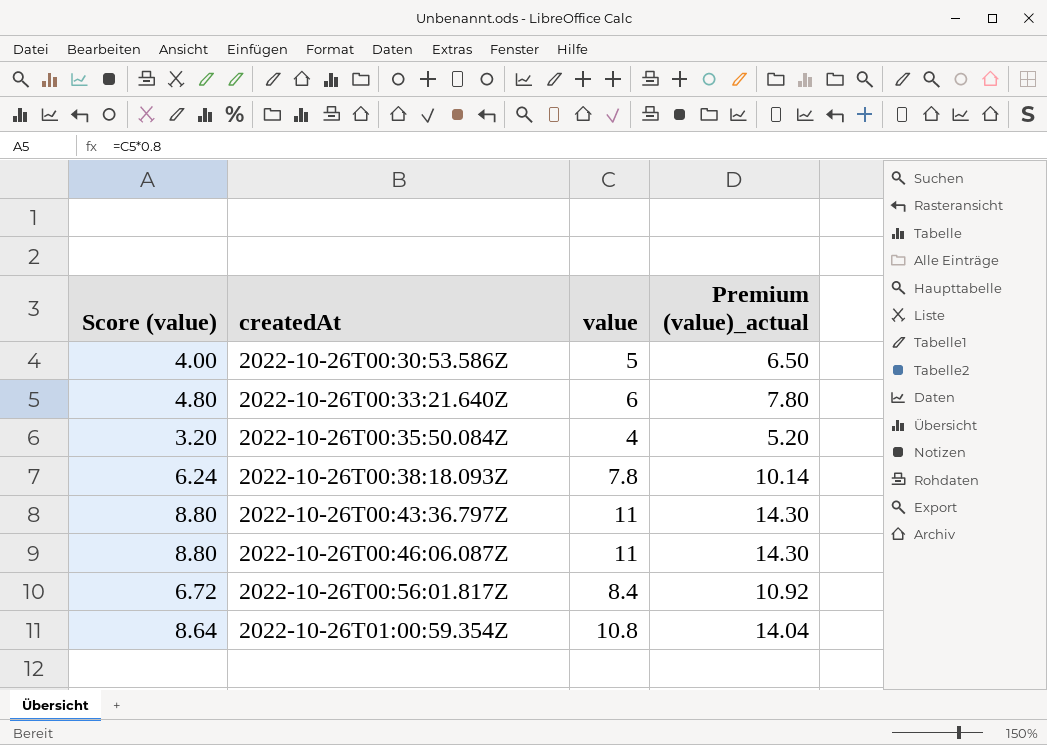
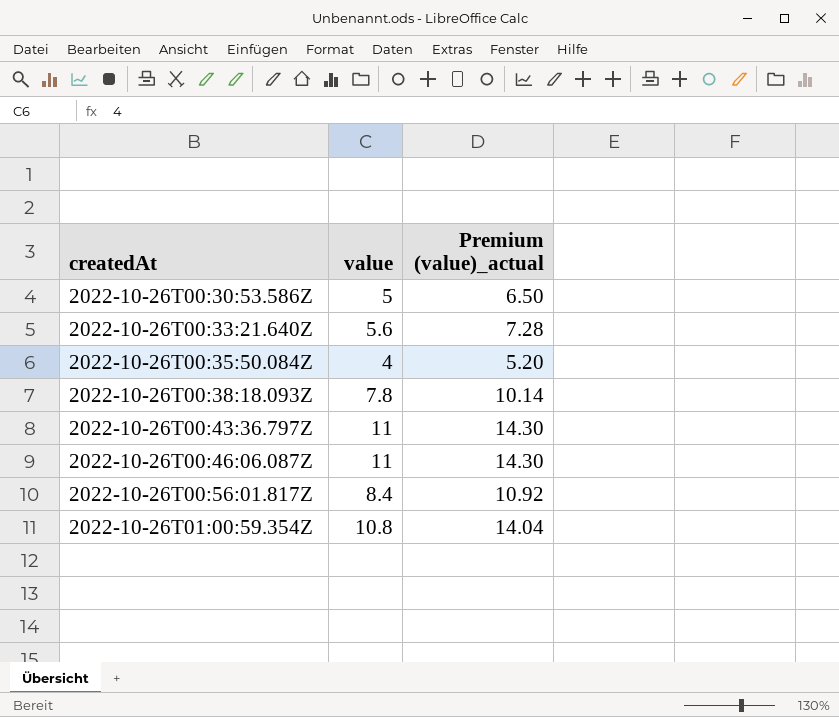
column Score (value) | formula: [value] * 0.8 -> none
2022-10-26T00:33:21.640Z | value: 6 -> 5.6
2022-10-26T00:33:21.640Z | Premium (value)_actual: 7.80 -> 7.28

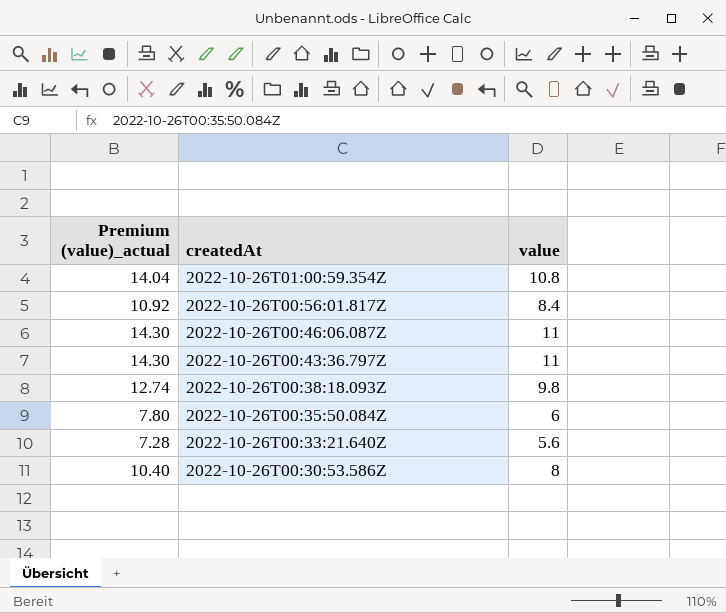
row order: createdAt ascending -> createdAt descending
column Premium (value)_actual | position: 3 -> 1
2022-10-26T00:38:18.093Z | Premium (value)_actual: 10.14 -> 12.74
2022-10-26T00:38:18.093Z | value: 7.8 -> 9.8
2022-10-26T00:35:50.084Z | Premium (value)_actual: 5.20 -> 7.80
2022-10-26T00:35:50.084Z | value: 4 -> 6
2022-10-26T00:30:53.586Z | Premium (value)_actual: 6.50 -> 10.40
2022-10-26T00:30:53.586Z | value: 5 -> 8

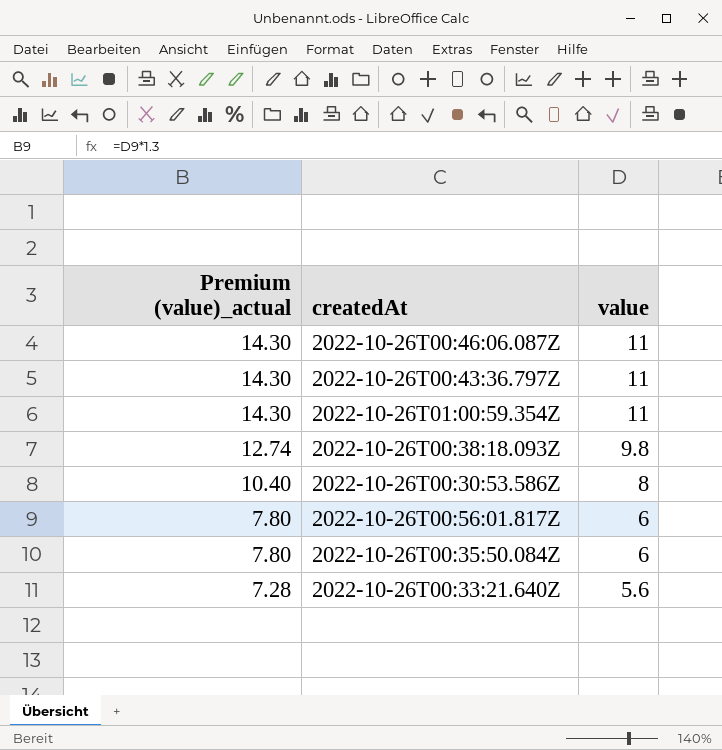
row order: createdAt descending -> Premium (value)_actual descending
2022-10-26T01:00:59.354Z | Premium (value)_actual: 14.04 -> 14.30
2022-10-26T01:00:59.354Z | value: 10.8 -> 11
2022-10-26T00:56:01.817Z | Premium (value)_actual: 10.92 -> 7.80
2022-10-26T00:56:01.817Z | value: 8.4 -> 6

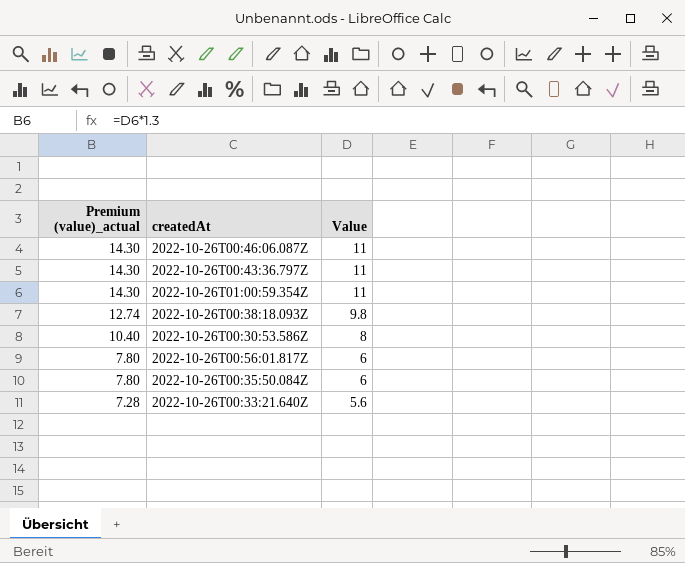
column name: value -> Value

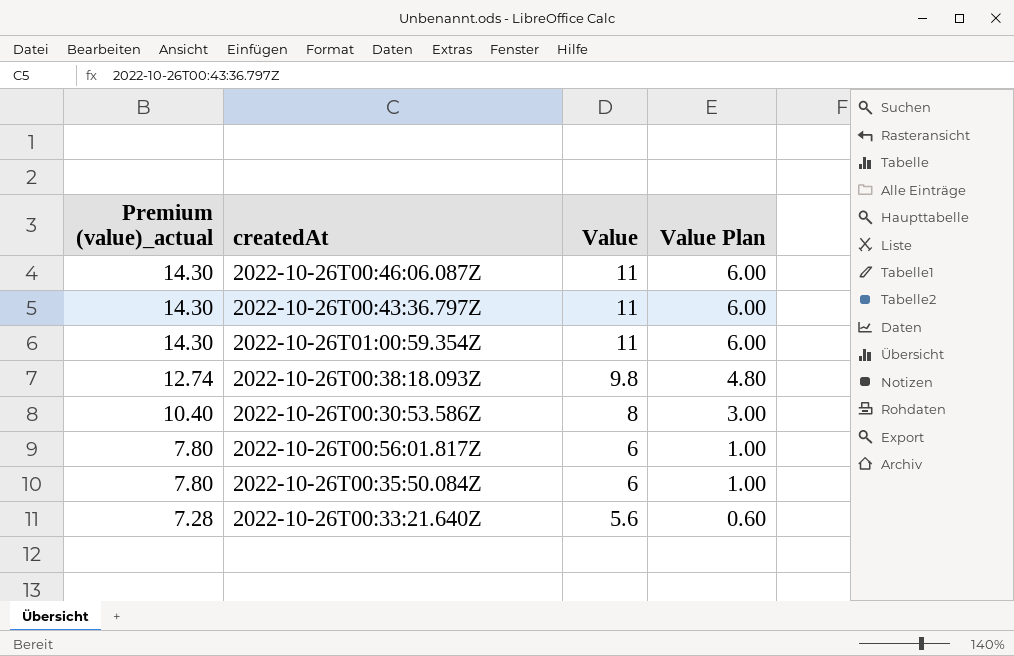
column Value Plan | formula: none -> [Value] - 5

